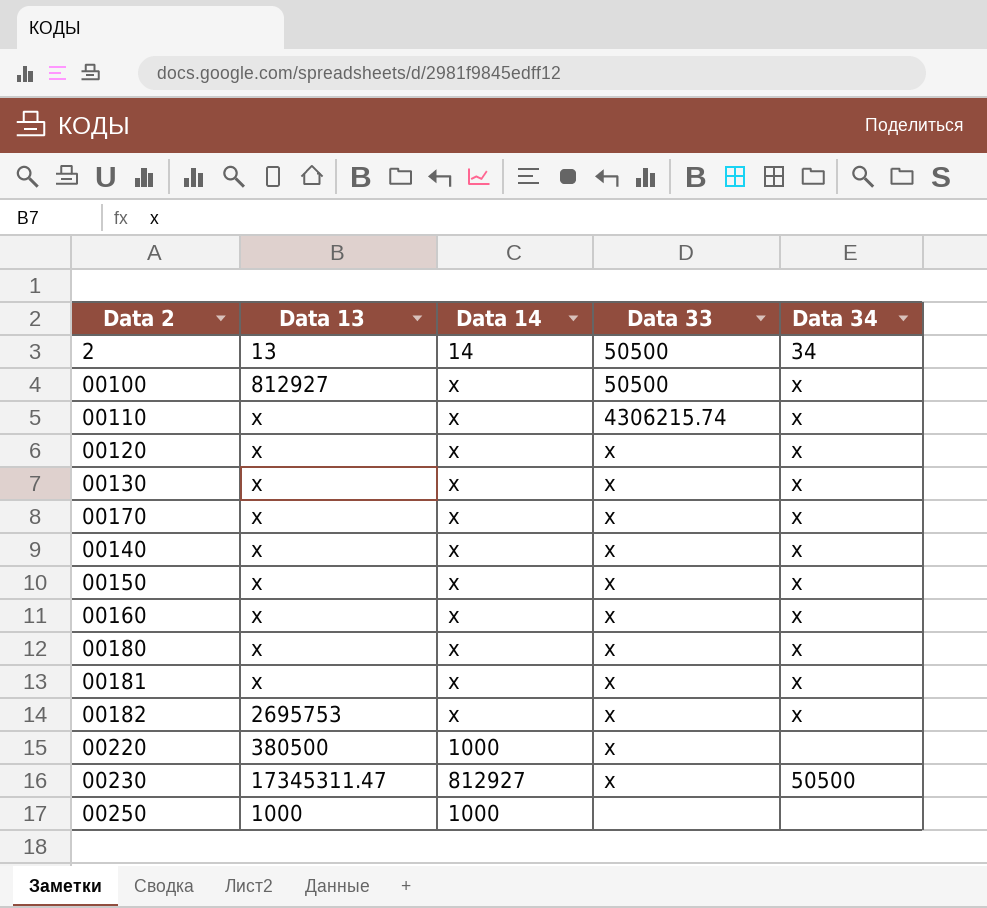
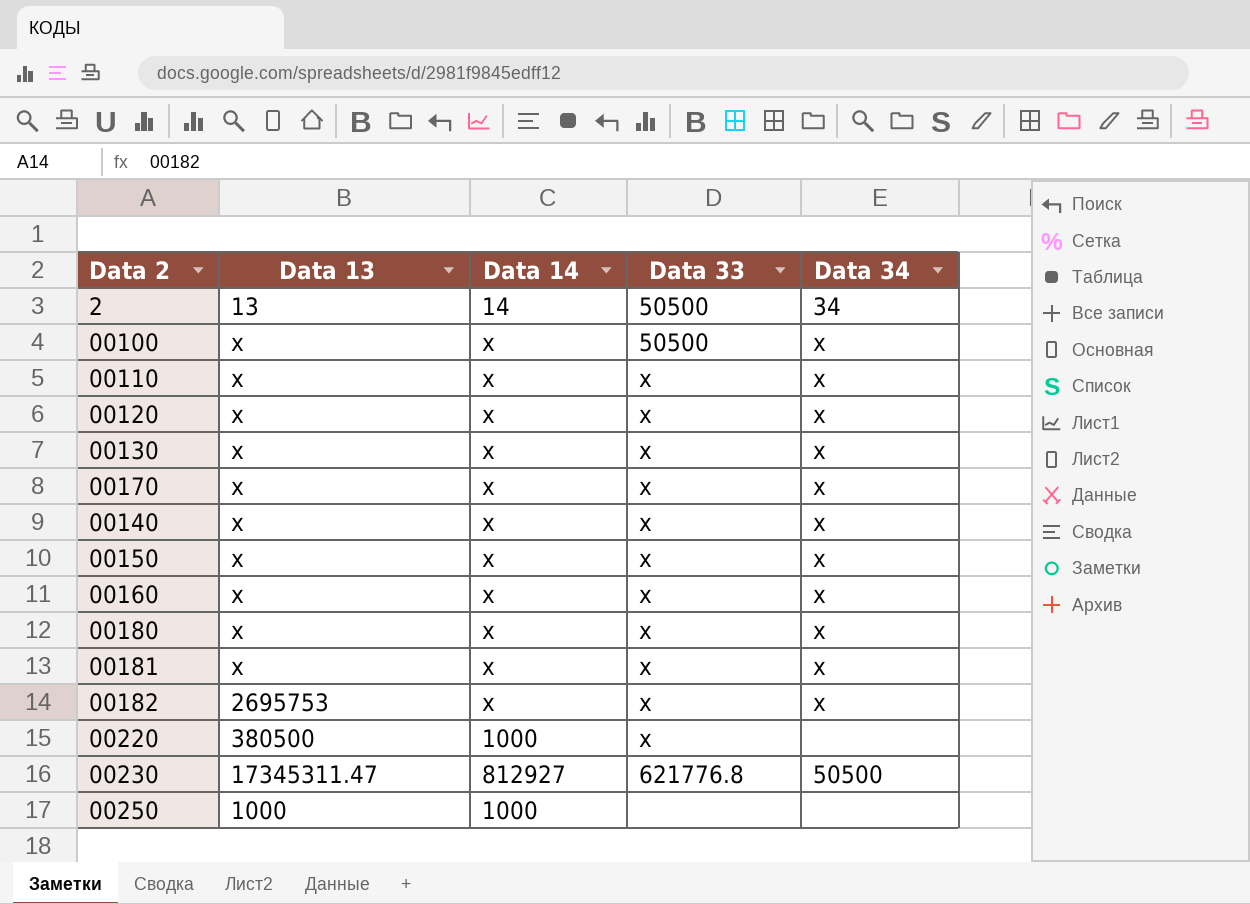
00100 | Data 13: 812927 -> х
00110 | Data 33: 4306215.74 -> х
00230 | Data 33: х -> 621776.8

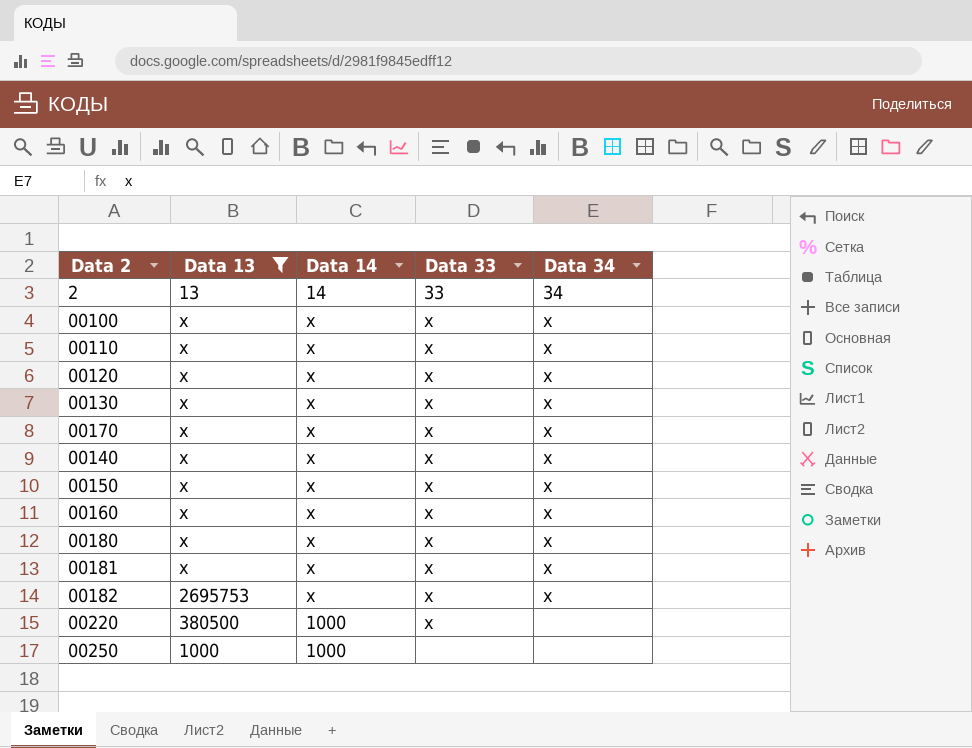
filter: none -> Data 13 != 17345311.47
2 | Data 33: 50500 -> 33
00100 | Data 33: 50500 -> х

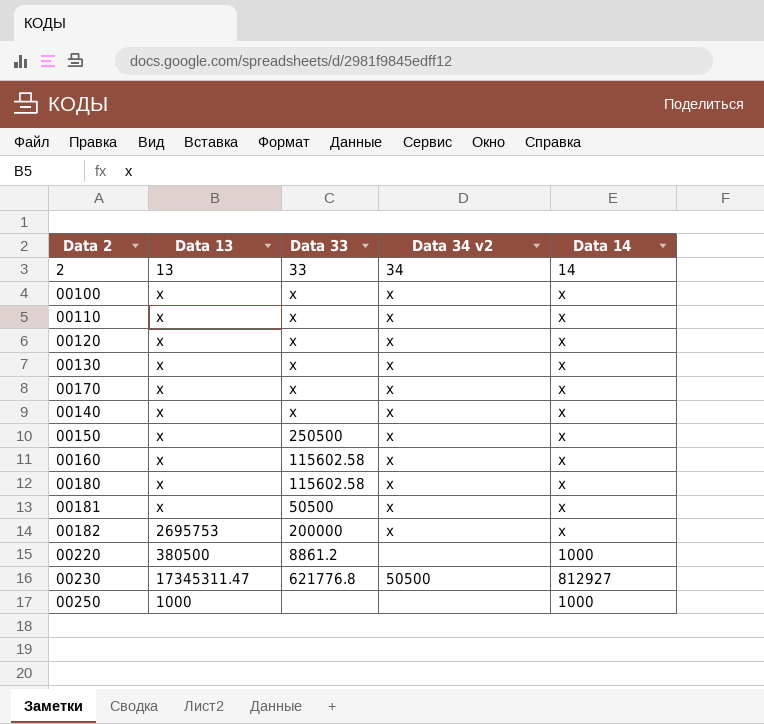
filter: Data 13 != 17345311.47 -> none
column name: Data 34 -> Data 34 v2
column Data 14 | position: 3 -> 5
00150 | Data 33: х -> 250500
00160 | Data 33: х -> 115602.58
00180 | Data 33: х -> 115602.58
00181 | Data 33: х -> 50500
00182 | Data 33: х -> 200000
00220 | Data 33: х -> 8861.2

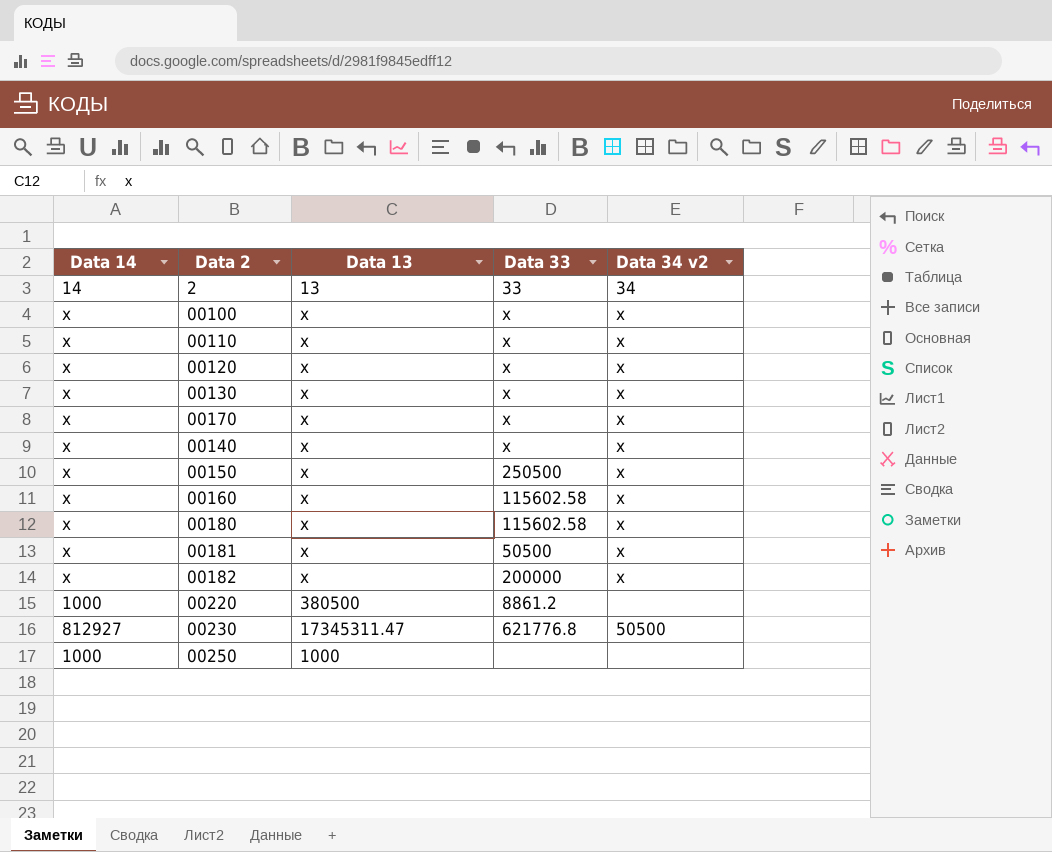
column Data 14 | position: 5 -> 1
00182 | Data 13: 2695753 -> х

